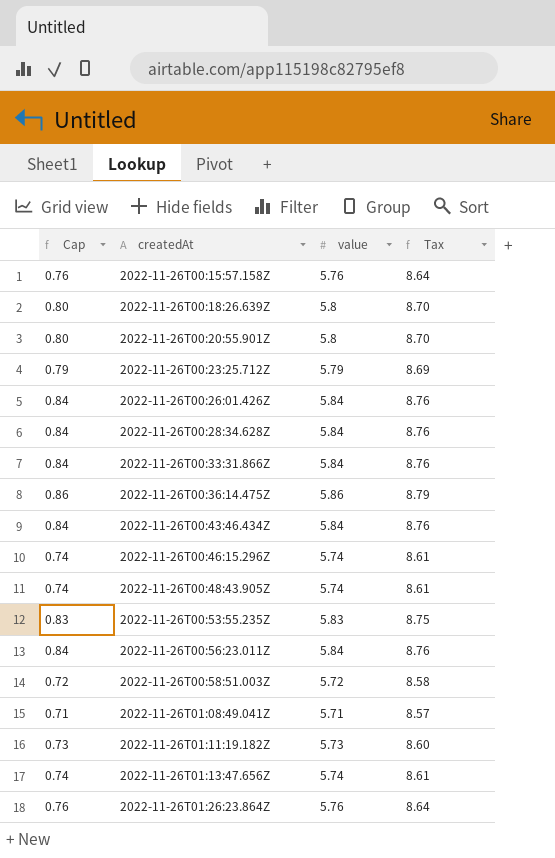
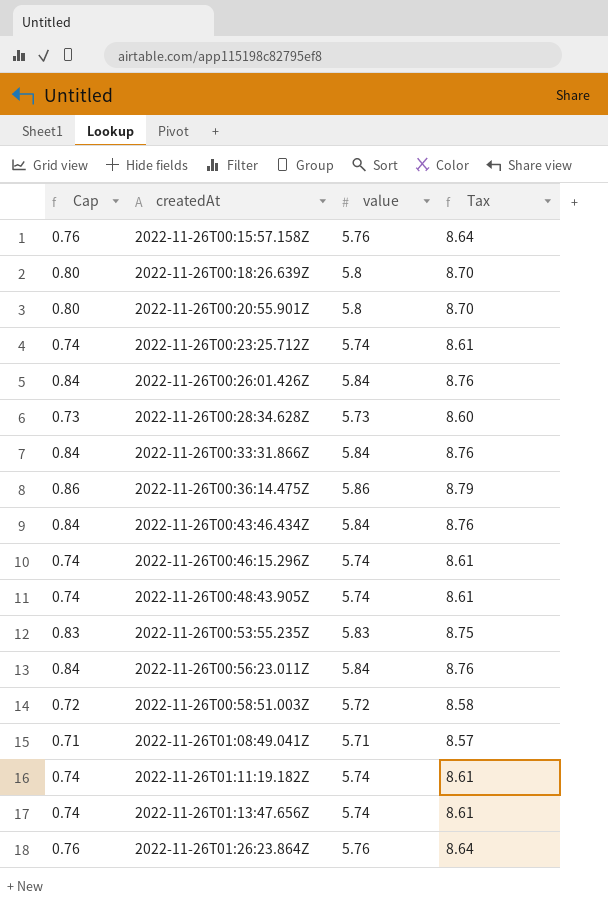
2022-11-26T00:23:25.712Z | Cap: 0.79 -> 0.74
2022-11-26T00:23:25.712Z | value: 5.79 -> 5.74
2022-11-26T00:23:25.712Z | Tax: 8.69 -> 8.61
2022-11-26T00:28:34.628Z | Cap: 0.84 -> 0.73
2022-11-26T00:28:34.628Z | value: 5.84 -> 5.73
2022-11-26T00:28:34.628Z | Tax: 8.76 -> 8.60
2022-11-26T01:11:19.182Z | Cap: 0.73 -> 0.74
2022-11-26T01:11:19.182Z | value: 5.73 -> 5.74
2022-11-26T01:11:19.182Z | Tax: 8.60 -> 8.61

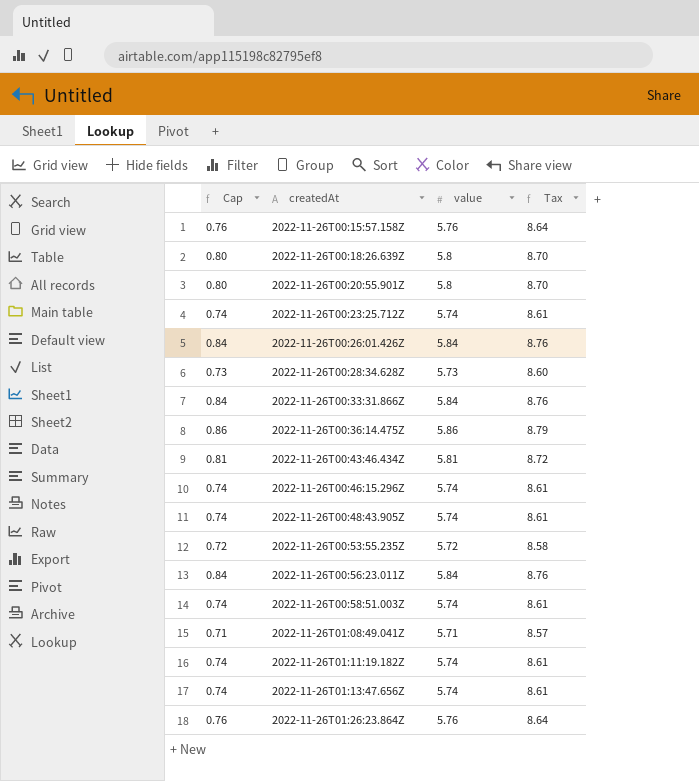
2022-11-26T00:43:46.434Z | Cap: 0.84 -> 0.81
2022-11-26T00:43:46.434Z | value: 5.84 -> 5.81
2022-11-26T00:43:46.434Z | Tax: 8.76 -> 8.72
2022-11-26T00:53:55.235Z | Cap: 0.83 -> 0.72
2022-11-26T00:53:55.235Z | value: 5.83 -> 5.72
2022-11-26T00:53:55.235Z | Tax: 8.75 -> 8.58
2022-11-26T00:58:51.003Z | Cap: 0.72 -> 0.74
2022-11-26T00:58:51.003Z | value: 5.72 -> 5.74
2022-11-26T00:58:51.003Z | Tax: 8.58 -> 8.61

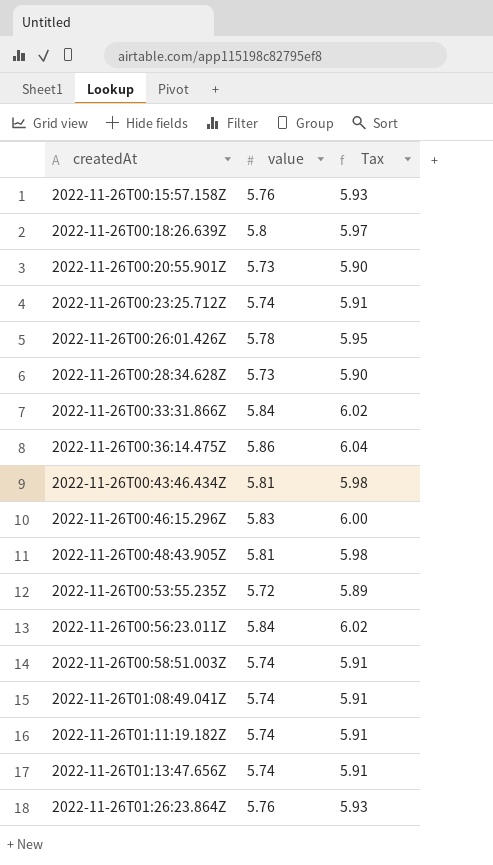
column Cap | formula: [value] - 5 -> none
column Tax | formula: [value] * 1.5 -> [value] * 1.03
2022-11-26T00:20:55.901Z | value: 5.8 -> 5.73
2022-11-26T00:26:01.426Z | value: 5.84 -> 5.78
2022-11-26T00:46:15.296Z | value: 5.74 -> 5.83
2022-11-26T00:48:43.905Z | value: 5.74 -> 5.81
2022-11-26T01:08:49.041Z | value: 5.71 -> 5.74

